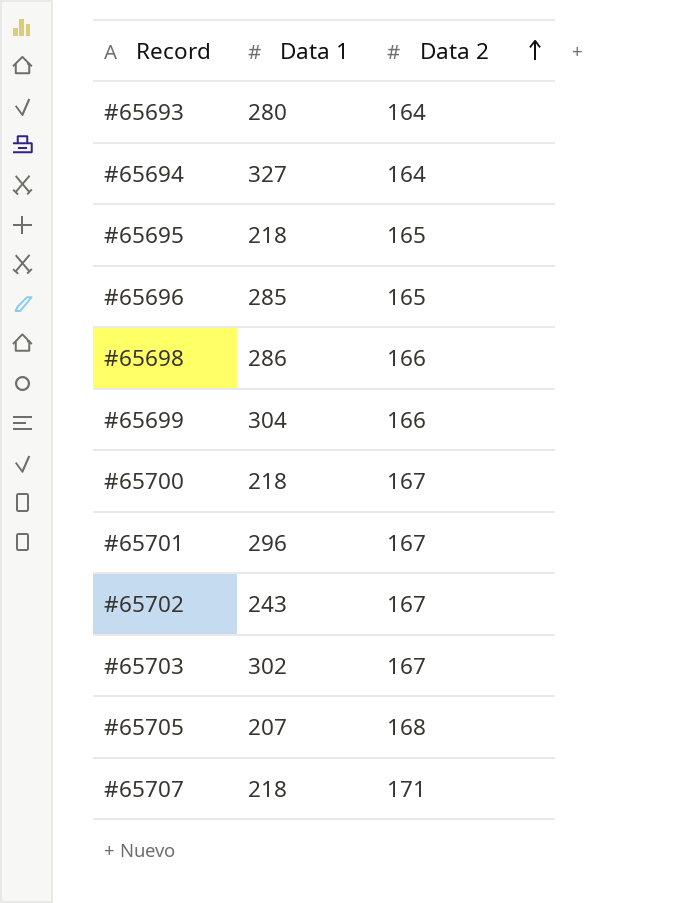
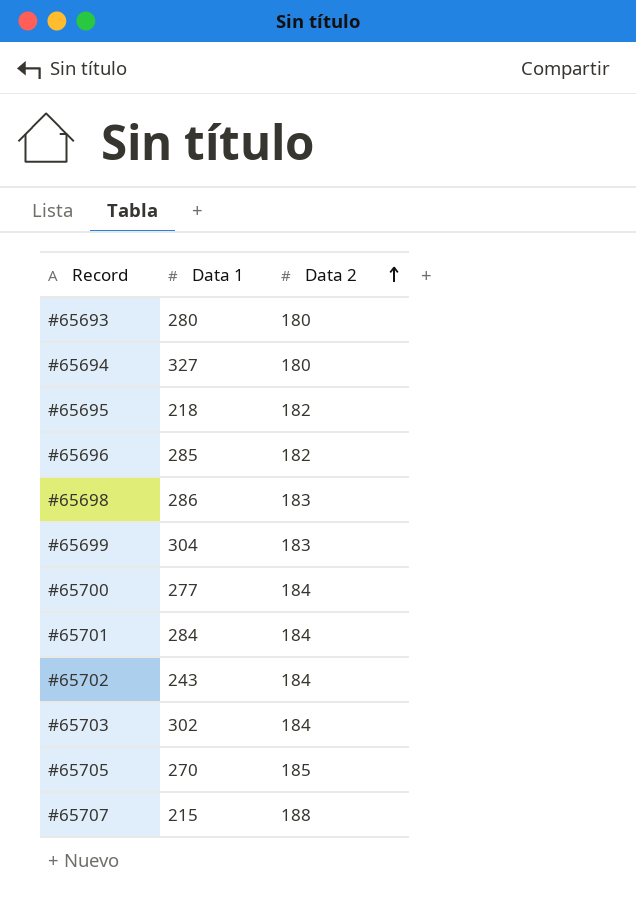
#65693 | Data 2: 164 -> 180
#65694 | Data 2: 164 -> 180
#65695 | Data 2: 165 -> 182
#65696 | Data 2: 165 -> 182
#65698 | Data 2: 166 -> 183
#65699 | Data 2: 166 -> 183
#65700 | Data 1: 218 -> 277
#65700 | Data 2: 167 -> 184
#65701 | Data 1: 296 -> 284
#65701 | Data 2: 167 -> 184
#65702 | Data 2: 167 -> 184
#65703 | Data 2: 167 -> 184
#65705 | Data 1: 207 -> 270
#65705 | Data 2: 168 -> 185
#65707 | Data 1: 218 -> 215
#65707 | Data 2: 171 -> 188

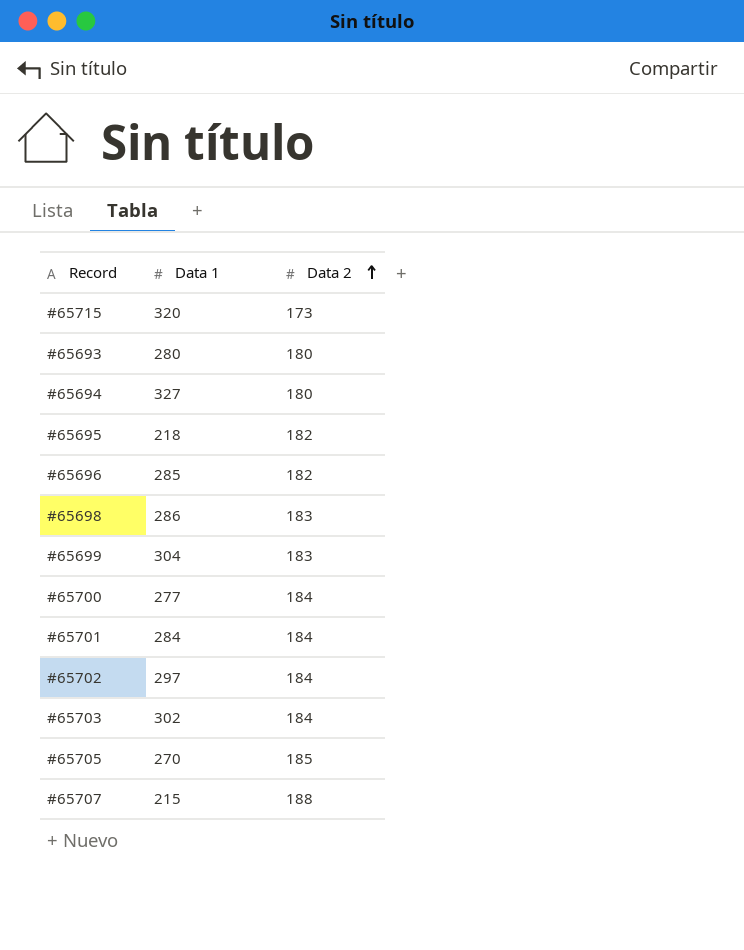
row #65715: none -> 320 | 173
#65702 | Data 1: 243 -> 297

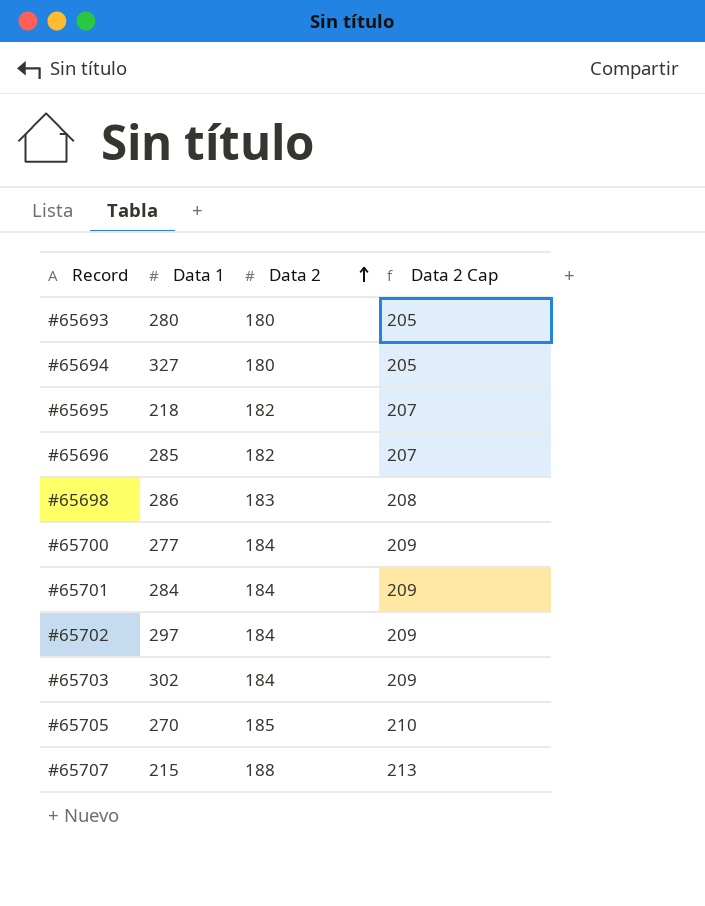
column Data 2 Cap | formula: none -> [Data 2] + 25
row #65715: 320 | 173 -> none
row #65699: 304 | 183 -> none

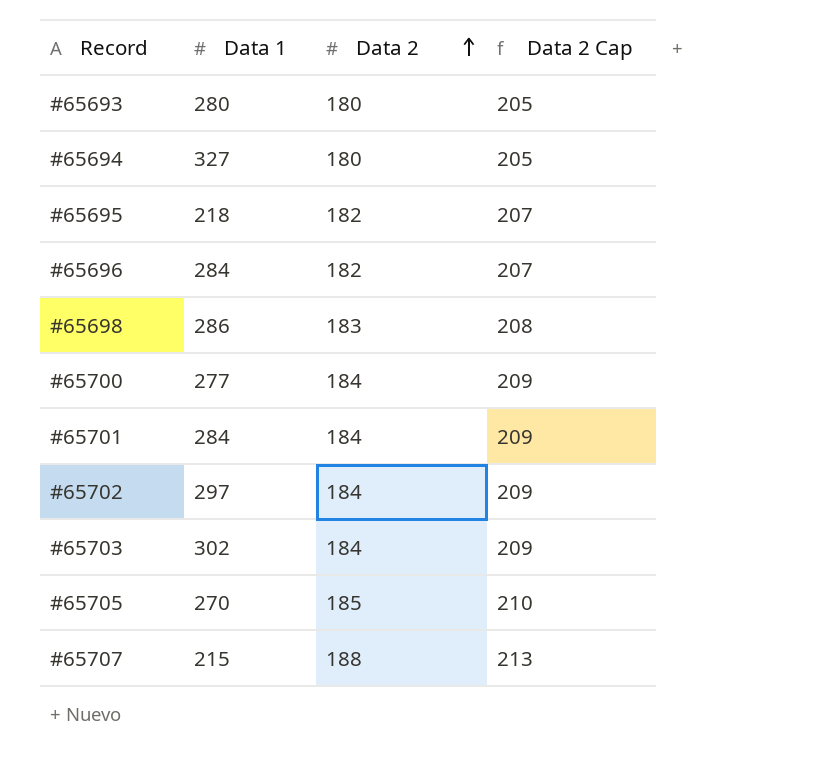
#65696 | Data 1: 285 -> 284

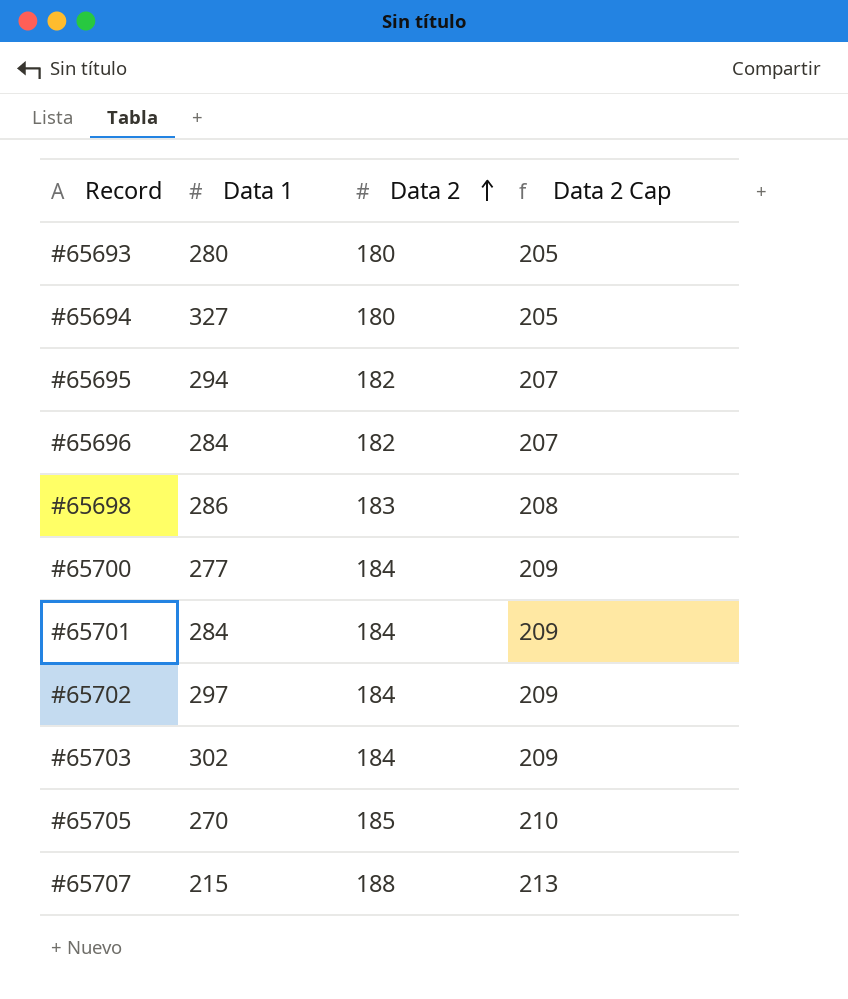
#65695 | Data 1: 218 -> 294

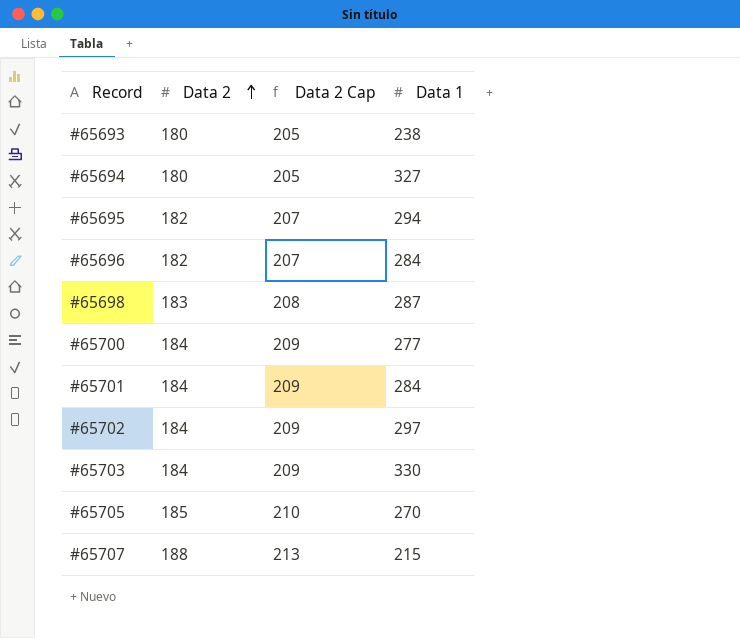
column Data 1 | position: 2 -> 4
#65693 | Data 1: 280 -> 238
#65698 | Data 1: 286 -> 287
#65703 | Data 1: 302 -> 330

